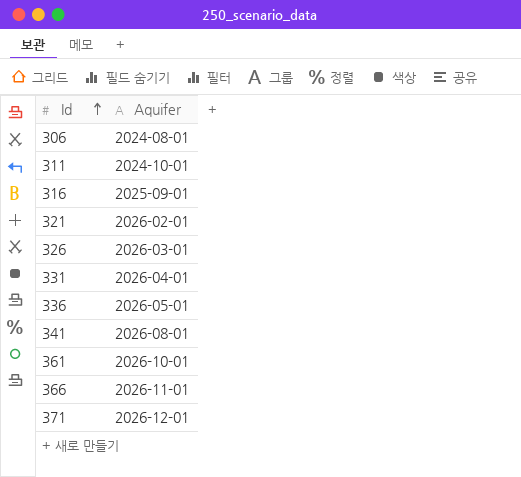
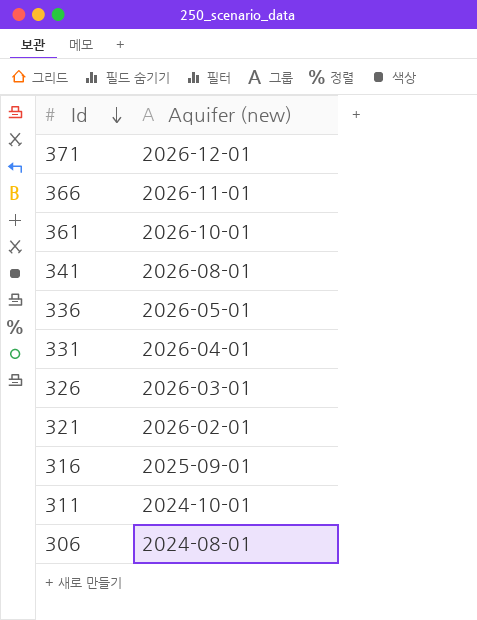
row order: Id ascending -> Id descending
column name: Aquifer -> Aquifer (new)

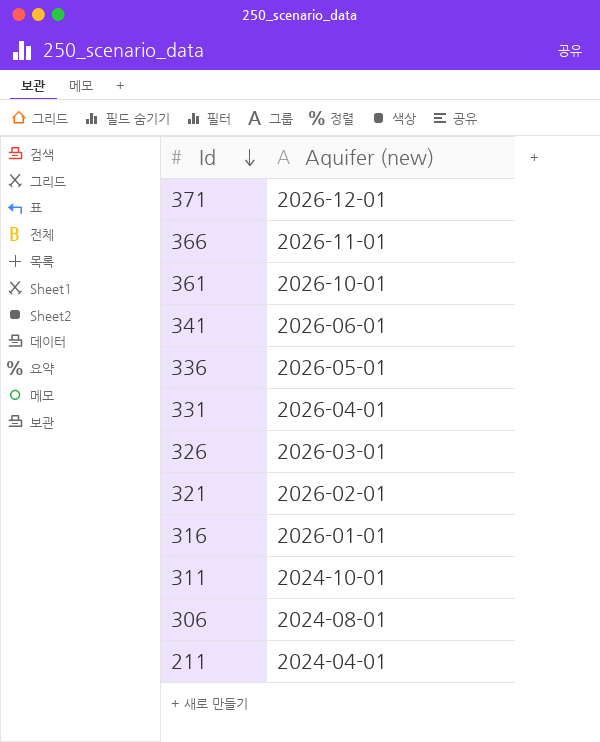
341 | Aquifer (new): 2026-08-01 -> 2026-06-01
316 | Aquifer (new): 2025-09-01 -> 2026-01-01
row 211: none -> 2024-04-01

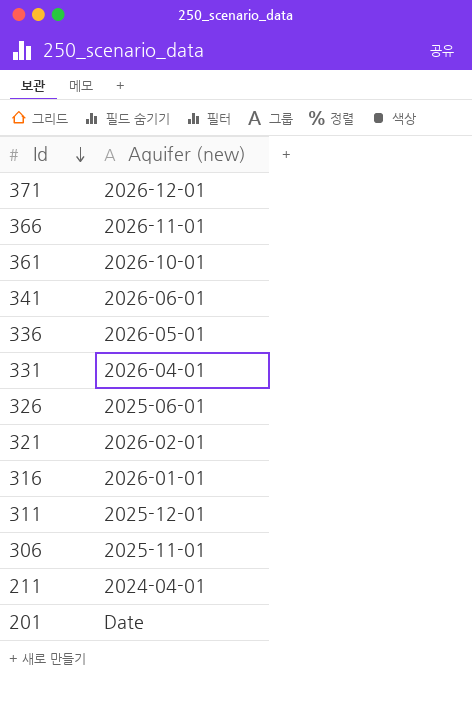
326 | Aquifer (new): 2026-03-01 -> 2025-06-01
311 | Aquifer (new): 2024-10-01 -> 2025-12-01
306 | Aquifer (new): 2024-08-01 -> 2025-11-01
row 201: none -> Date

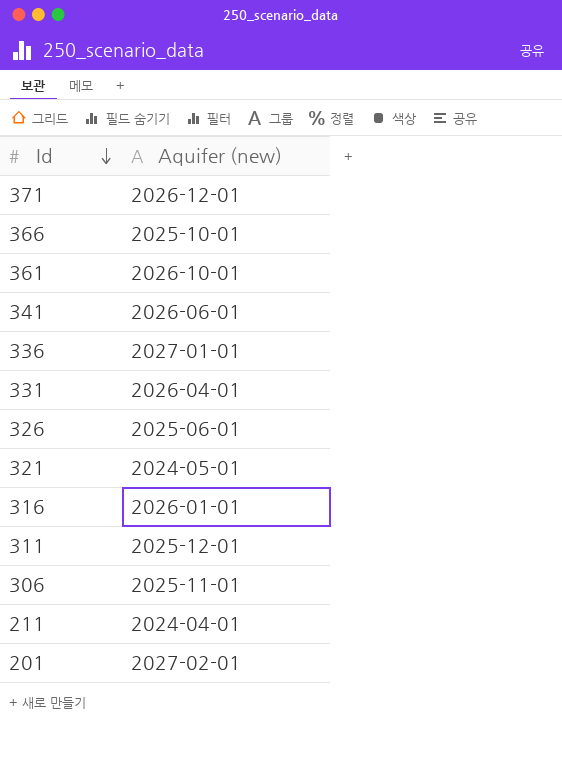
366 | Aquifer (new): 2026-11-01 -> 2025-10-01
336 | Aquifer (new): 2026-05-01 -> 2027-01-01
321 | Aquifer (new): 2026-02-01 -> 2024-05-01
201 | Aquifer (new): Date -> 2027-02-01

